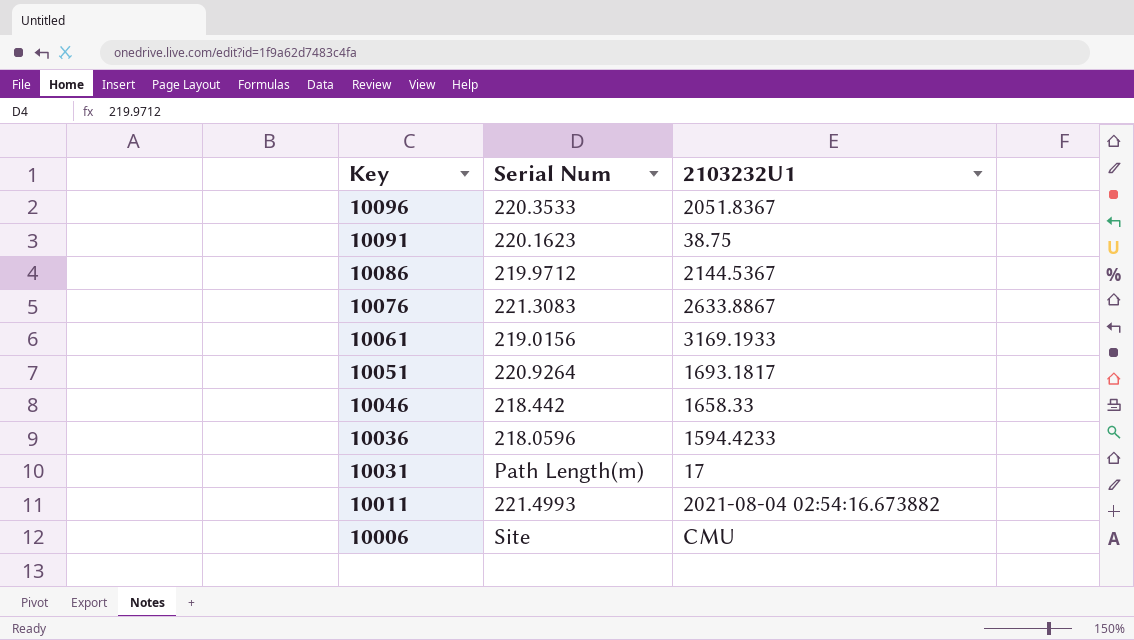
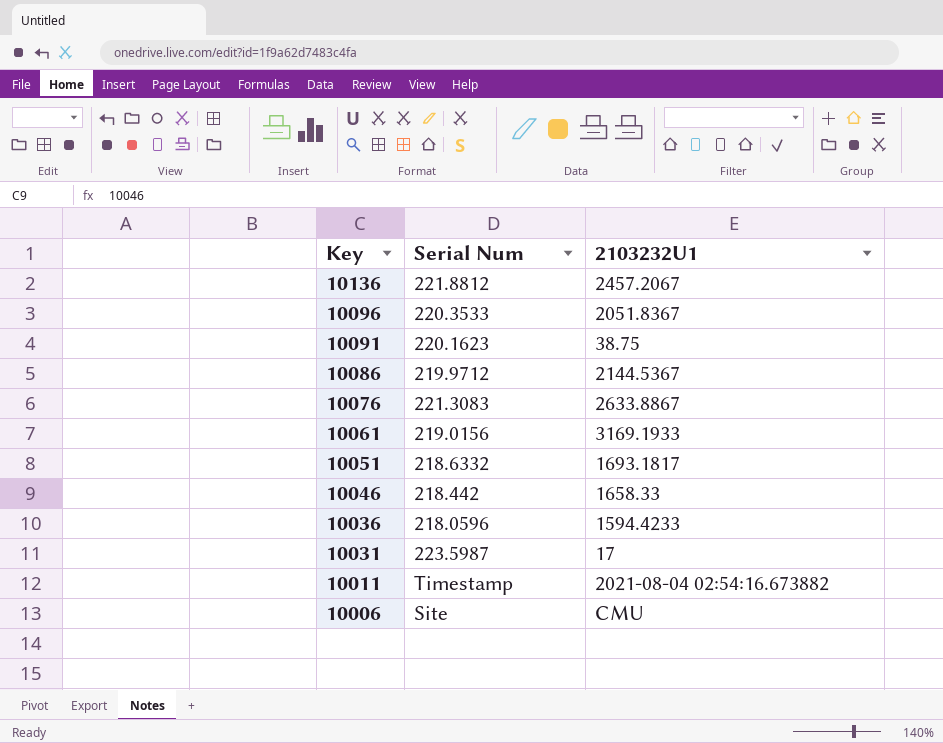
row 10136: none -> 221.8812 | 2457.2067
10051 | Serial Num: 220.9264 -> 218.6332
10031 | Serial Num: Path Length(m) -> 223.5987
10011 | Serial Num: 221.4993 -> Timestamp

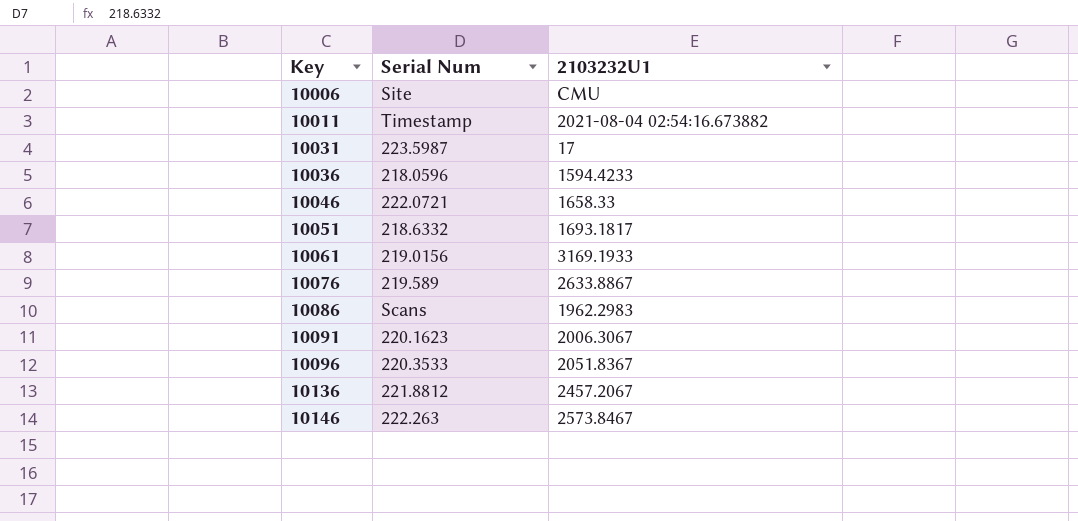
row order: Key descending -> Key ascending
10046 | Serial Num: 218.442 -> 222.0721
10076 | Serial Num: 221.3083 -> 219.589
10086 | Serial Num: 219.9712 -> Scans
10086 | 2103232U1: 2144.5367 -> 1962.2983
10091 | 2103232U1: 38.75 -> 2006.3067
row 10146: none -> 222.263 | 2573.8467

